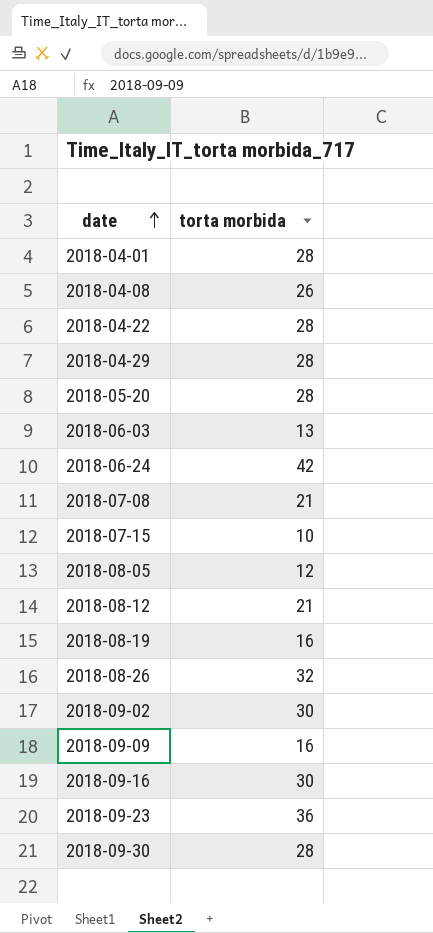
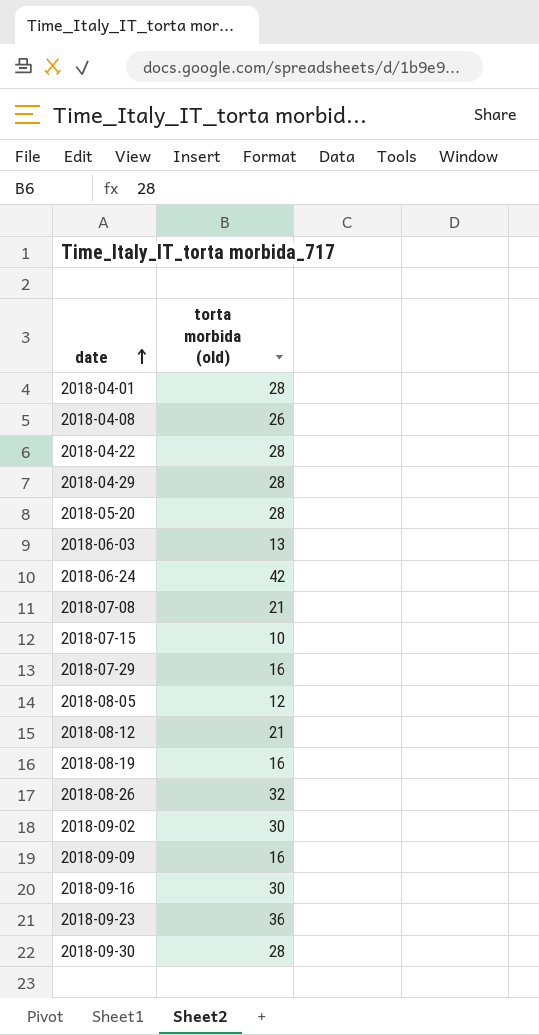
column name: torta morbida -> torta morbida (old)
row 2018-07-29: none -> 16

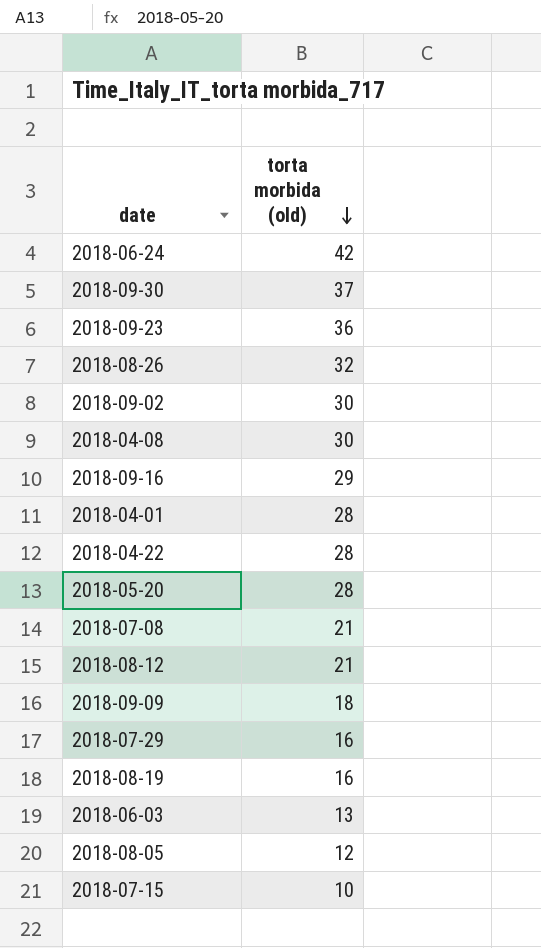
row order: date ascending -> torta morbida (old) descending
row 2018-04-29: 28 -> none
2018-09-30 | torta morbida (old): 28 -> 37
2018-04-08 | torta morbida (old): 26 -> 30
2018-09-16 | torta morbida (old): 30 -> 29
2018-09-09 | torta morbida (old): 16 -> 18

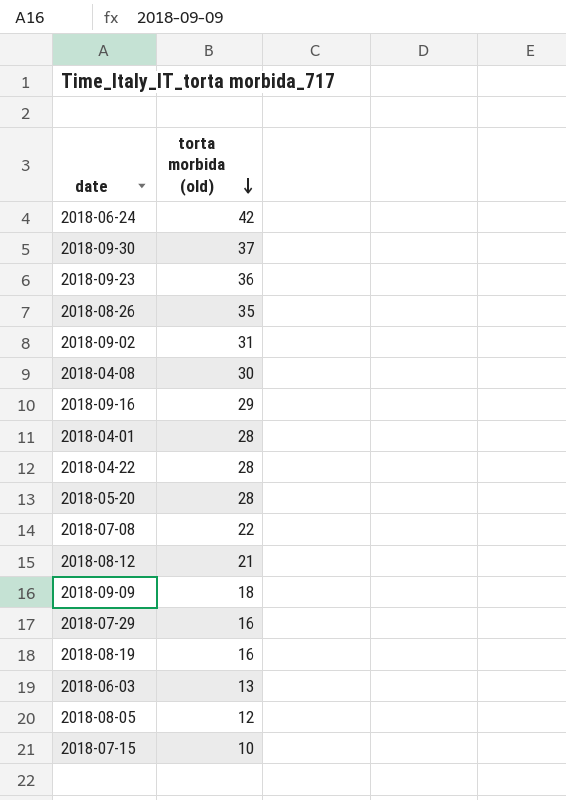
2018-08-26 | torta morbida (old): 32 -> 35
2018-09-02 | torta morbida (old): 30 -> 31
2018-07-08 | torta morbida (old): 21 -> 22

